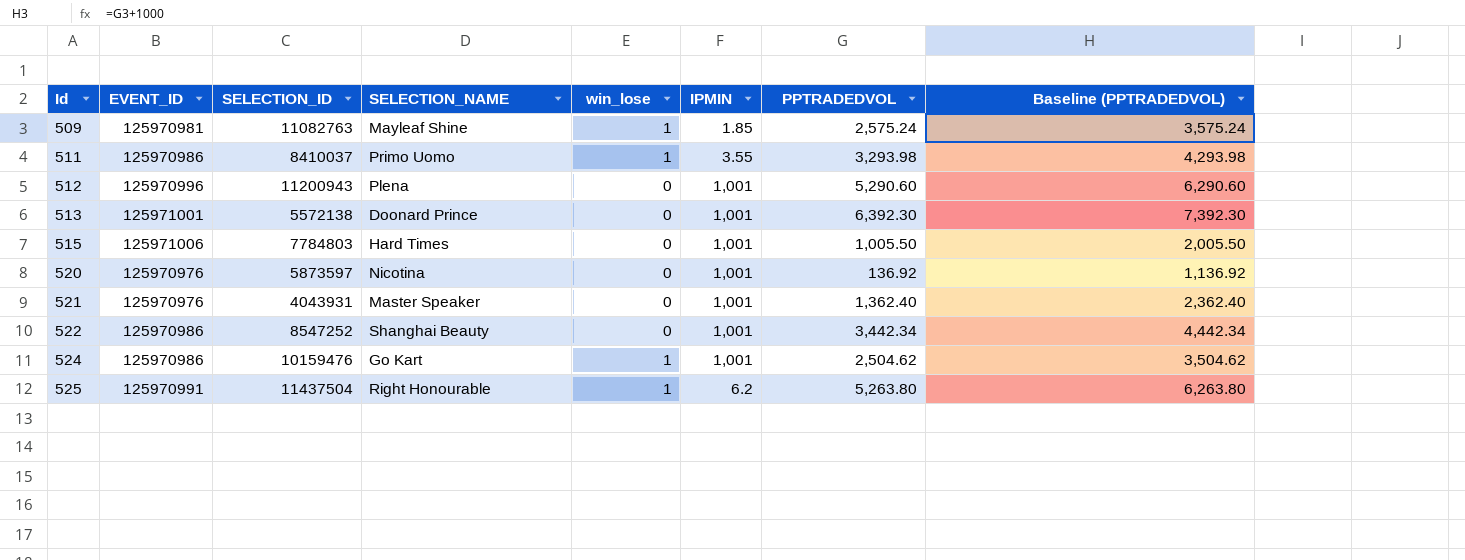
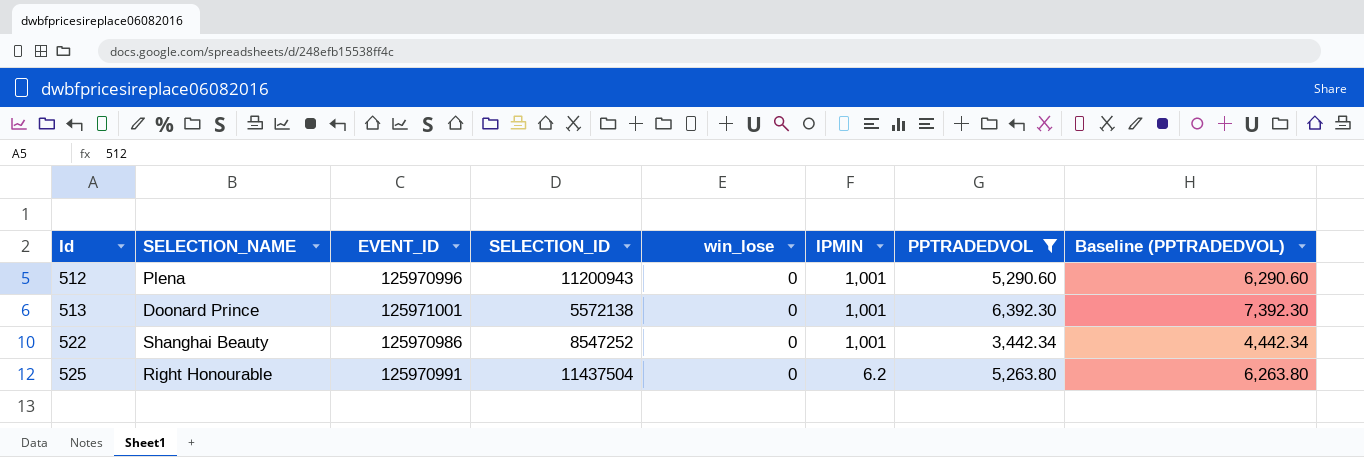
filter: none -> PPTRADEDVOL >= 3,442.34
column SELECTION_NAME | position: 4 -> 2
525 | win_lose: 1 -> 0

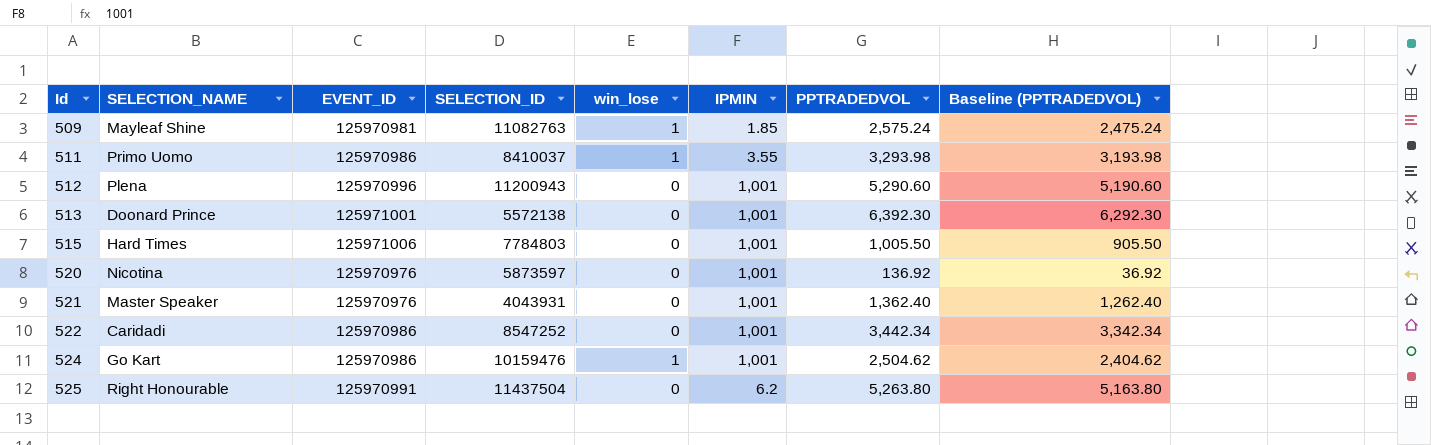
filter: PPTRADEDVOL >= 3,442.34 -> none
column Baseline (PPTRADEDVOL) | formula: [PPTRADEDVOL] + 1000 -> [PPTRADEDVOL] - 100
522 | SELECTION_NAME: Shanghai Beauty -> Caridadi

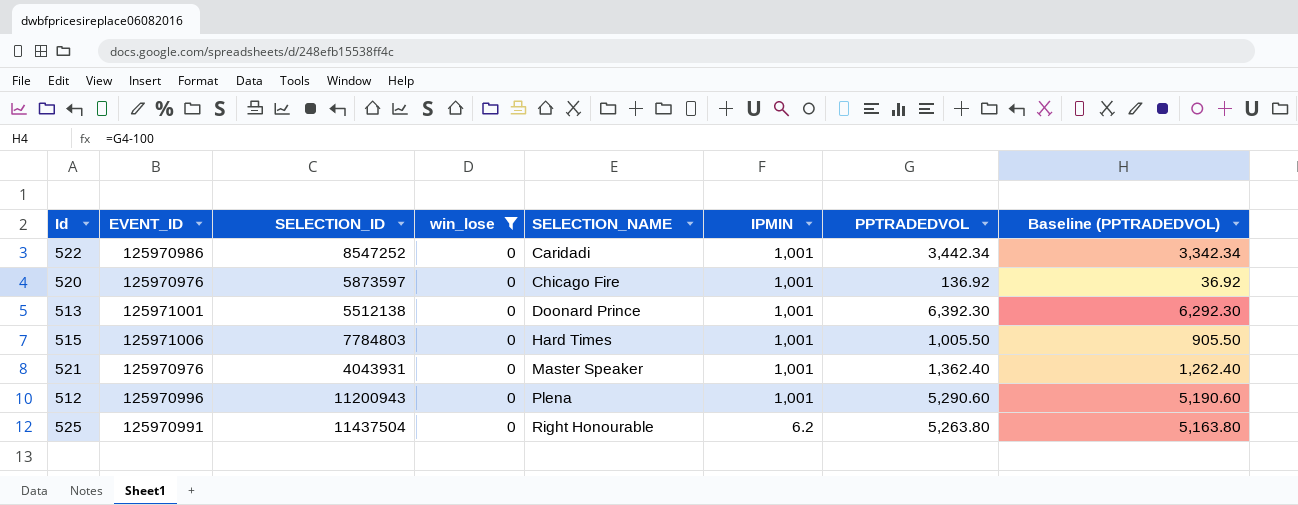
filter: none -> win_lose = 0
row order: Id ascending -> SELECTION_NAME ascending
column SELECTION_NAME | position: 2 -> 5
520 | SELECTION_NAME: Nicotina -> Chicago Fire
513 | SELECTION_ID: 5572138 -> 5512138

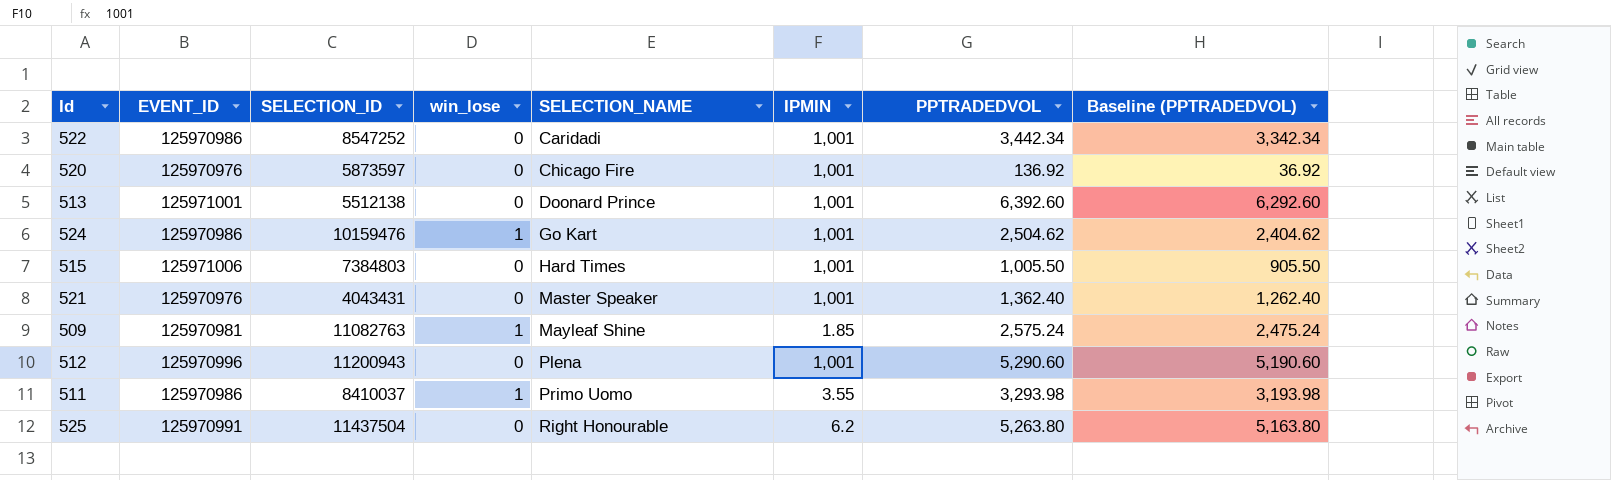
filter: win_lose = 0 -> none
513 | PPTRADEDVOL: 6,392.30 -> 6,392.60
513 | Baseline (PPTRADEDVOL): 6,292.30 -> 6,292.60
515 | SELECTION_ID: 7784803 -> 7384803
521 | SELECTION_ID: 4043931 -> 4043431

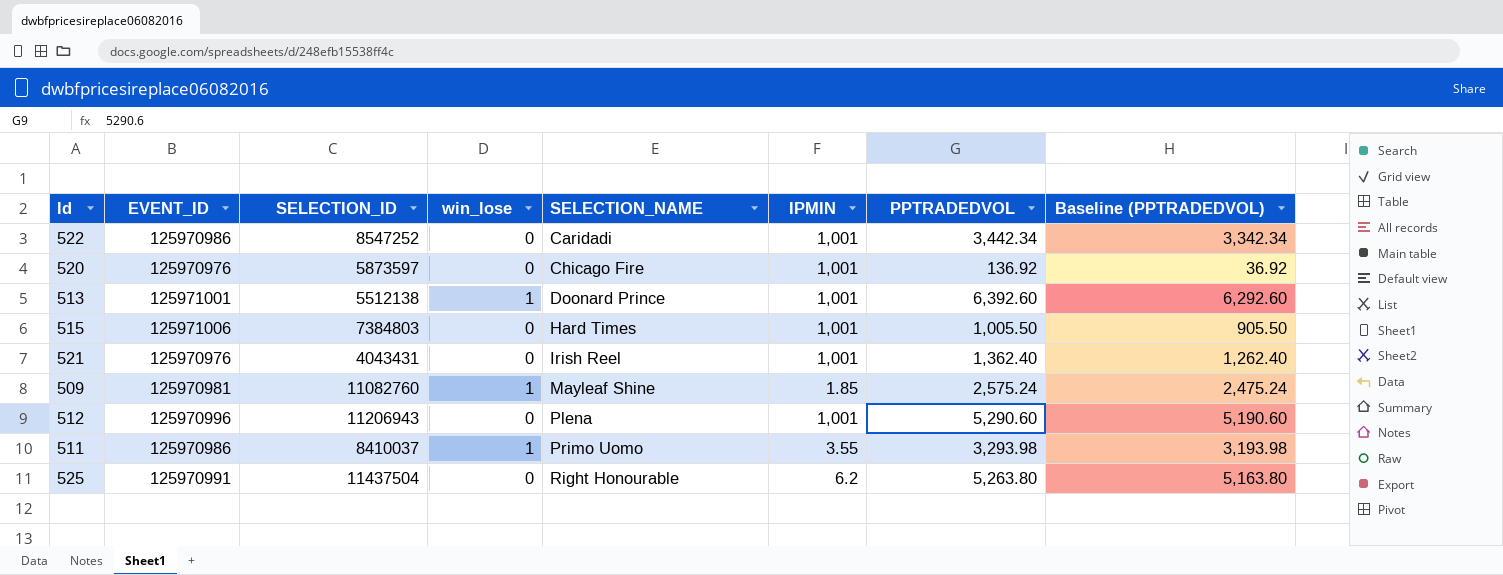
row 524: 125970986 | 10159476 | 1 | Go Kart | 1,001 | 2,504.62 | 2,404.62 -> none
513 | win_lose: 0 -> 1
521 | SELECTION_NAME: Master Speaker -> Irish Reel
509 | SELECTION_ID: 11082763 -> 11082760
512 | SELECTION_ID: 11200943 -> 11206943

